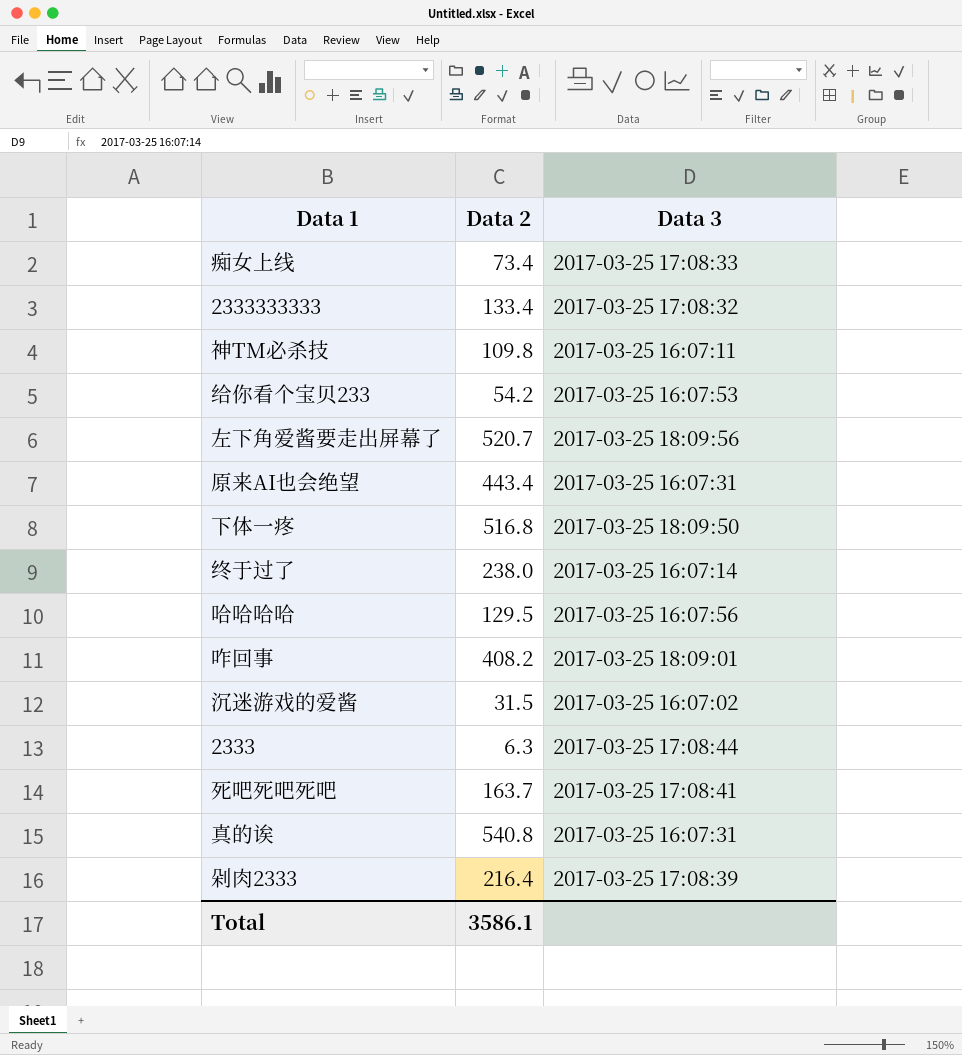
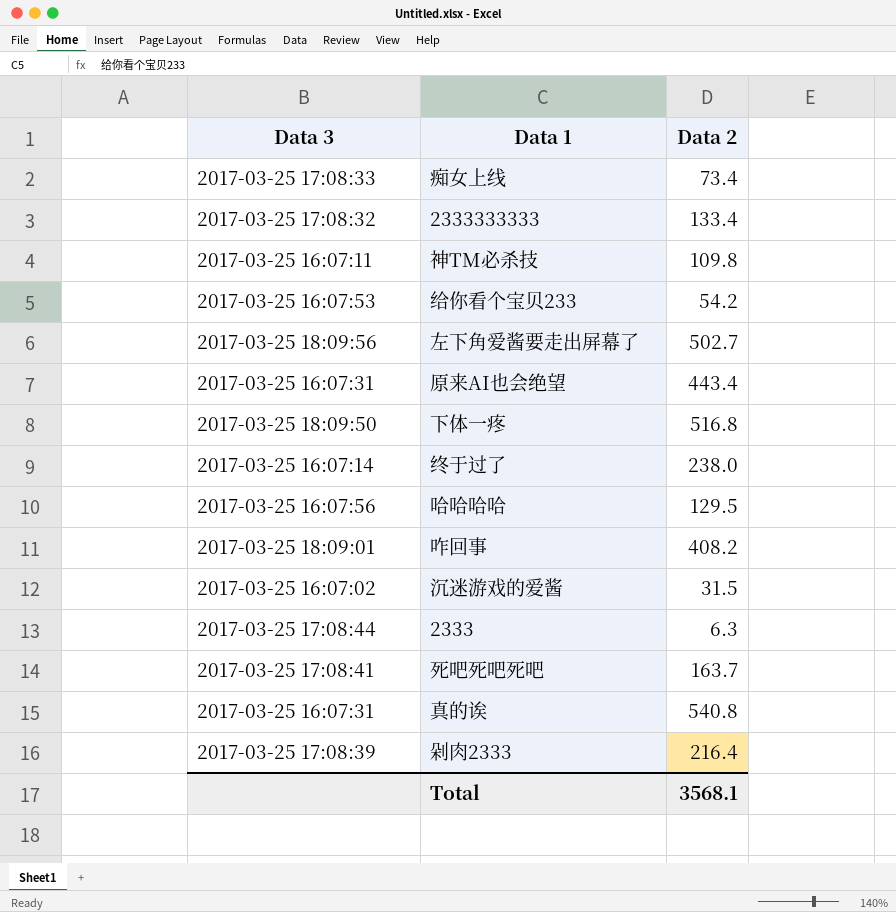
column Data 3 | position: 3 -> 1
左下角爱酱要走出屏幕了 | Data 2: 520.7 -> 502.7
Total | Data 2: 3586.1 -> 3568.1

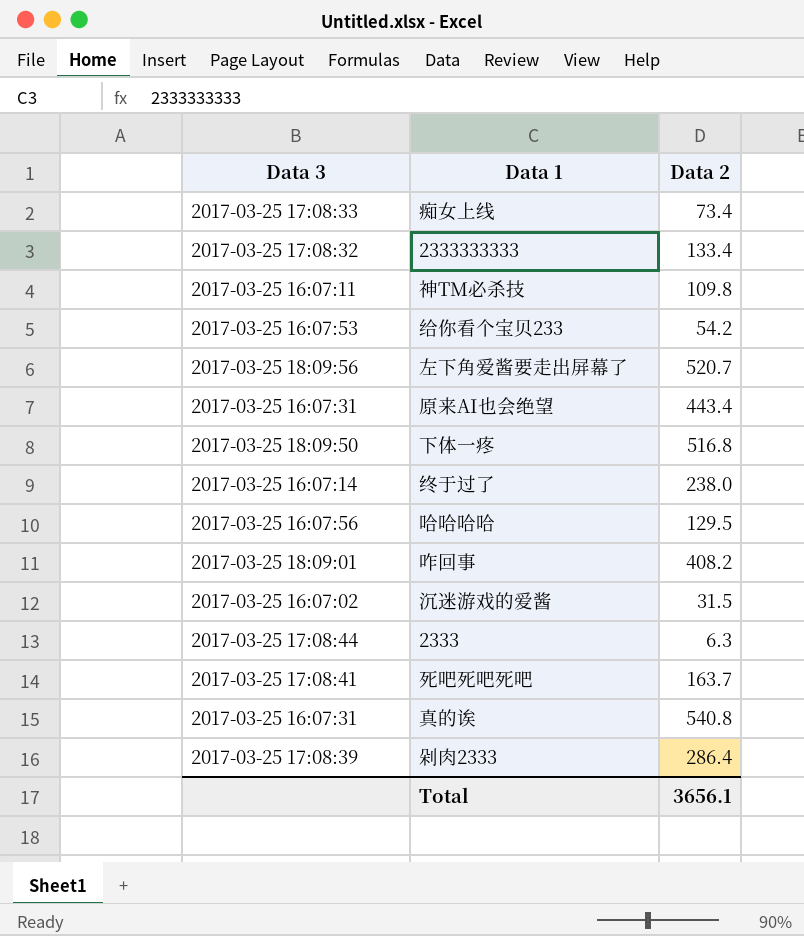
左下角爱酱要走出屏幕了 | Data 2: 502.7 -> 520.7
剁肉2333 | Data 2: 216.4 -> 286.4
Total | Data 2: 3568.1 -> 3656.1

